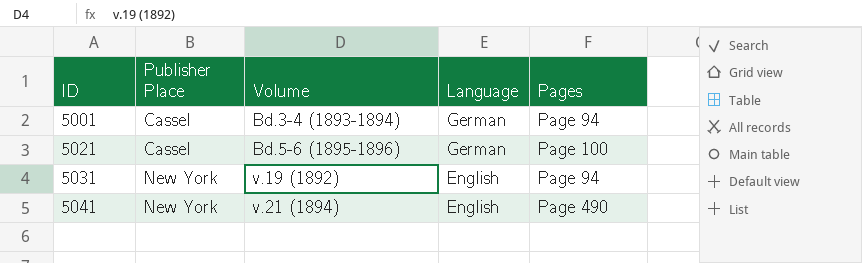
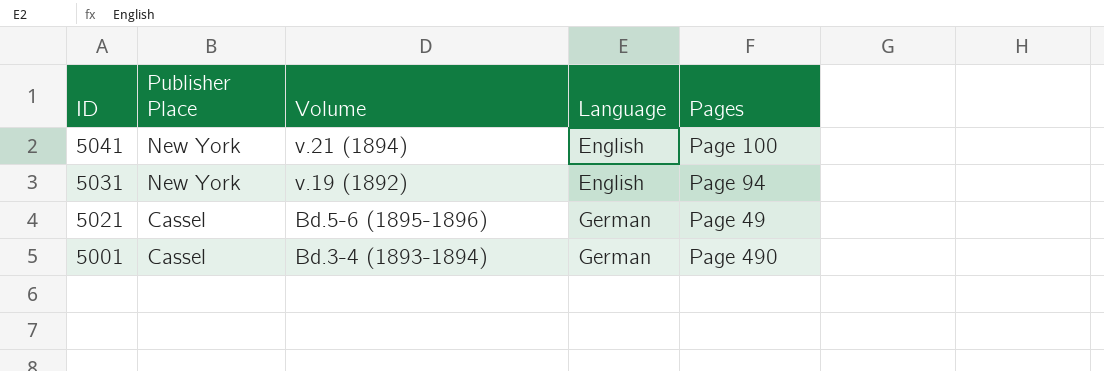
row order: ID ascending -> ID descending
5041 | Pages: Page 490 -> Page 100
5021 | Pages: Page 100 -> Page 49
5001 | Pages: Page 94 -> Page 490

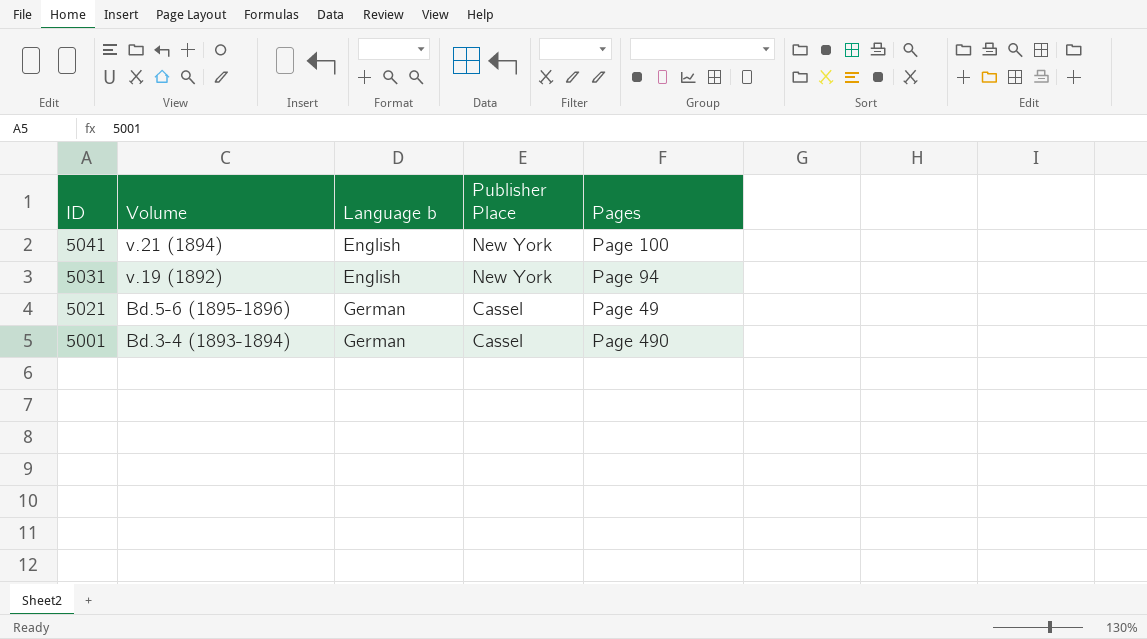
column name: Language -> Language b
column Publisher Place | position: 2 -> 4

